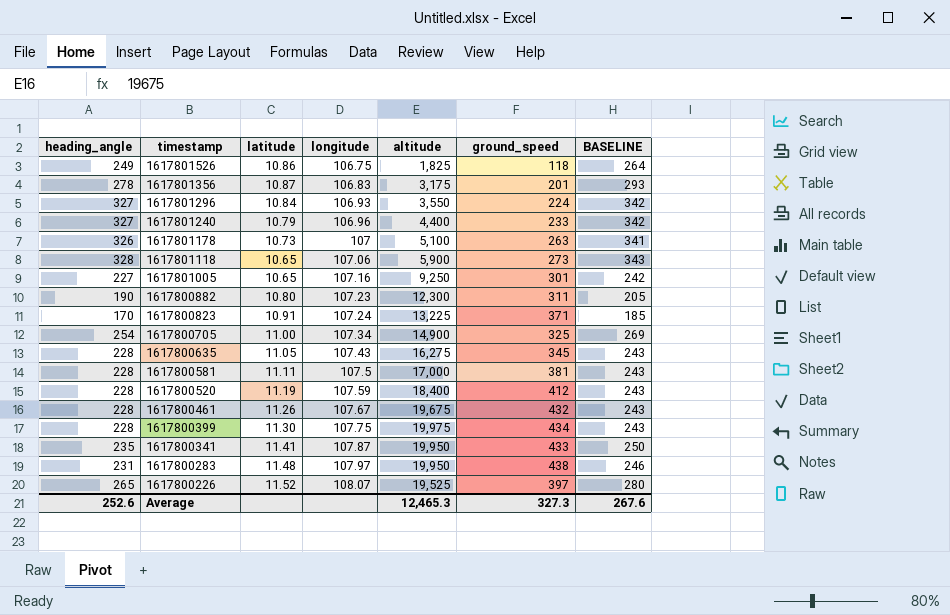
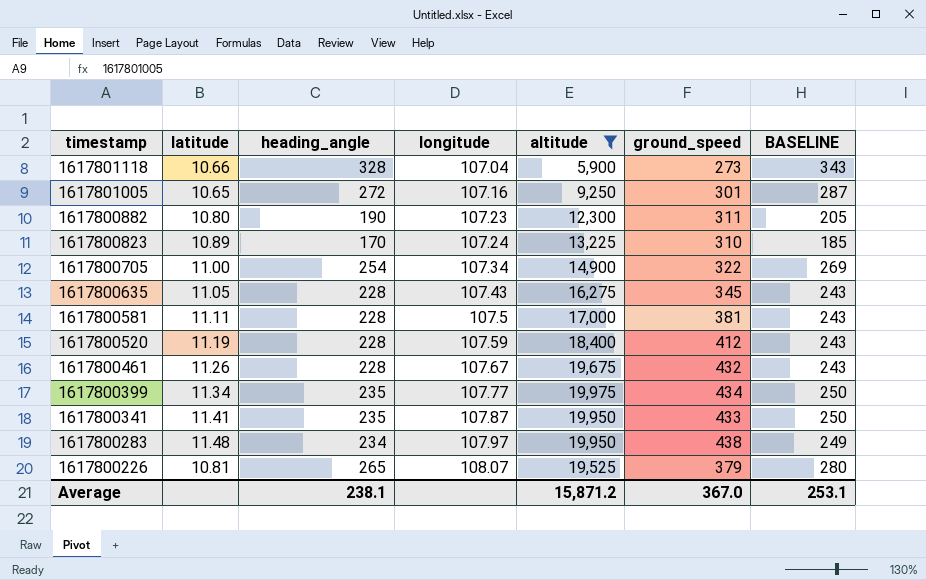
filter: none -> altitude >= 5,900
column heading_angle | position: 1 -> 3
1617801118 | latitude: 10.65 -> 10.66
1617801118 | longitude: 107.06 -> 107.04
1617801005 | heading_angle: 227 -> 272
1617801005 | BASELINE: 242 -> 287
1617800823 | latitude: 10.91 -> 10.89
1617800823 | ground_speed: 371 -> 310
1617800705 | ground_speed: 325 -> 322
1617800399 | latitude: 11.30 -> 11.34
1617800399 | heading_angle: 228 -> 235
1617800399 | longitude: 107.75 -> 107.77
1617800399 | BASELINE: 243 -> 250
1617800283 | heading_angle: 231 -> 234
1617800283 | BASELINE: 246 -> 249
1617800226 | latitude: 11.52 -> 10.81
1617800226 | ground_speed: 397 -> 379
Average | heading_angle: 252.6 -> 238.1
Average | altitude: 12,465.3 -> 15,871.2
Average | ground_speed: 327.3 -> 367.0
Average | BASELINE: 267.6 -> 253.1

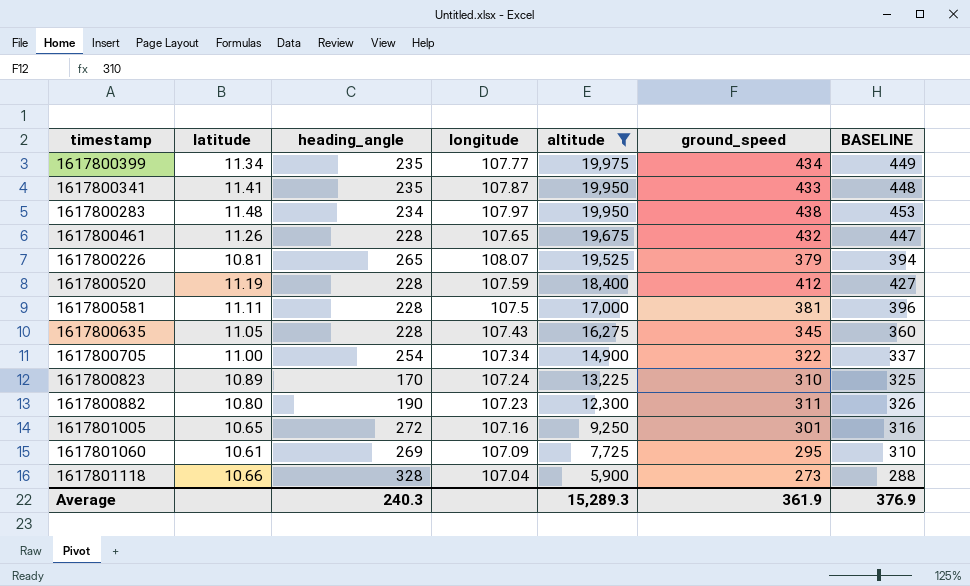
row order: timestamp descending -> altitude descending
column BASELINE | formula: [heading_angle] + 15 -> [ground_speed] + 15
1617800461 | longitude: 107.67 -> 107.65
row 1617801060: none -> 10.61 | 269 | 107.09 | 7,725 | 295 | 310
Average | heading_angle: 238.1 -> 240.3
Average | altitude: 15,871.2 -> 15,289.3
Average | ground_speed: 367.0 -> 361.9
Average | BASELINE: 253.1 -> 376.9

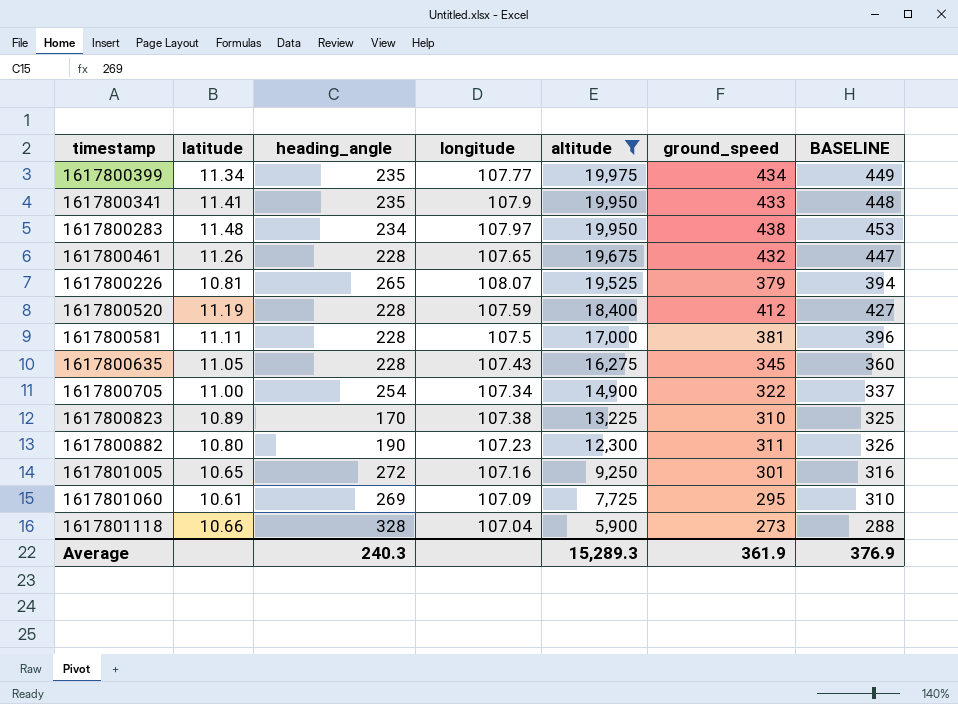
1617800341 | longitude: 107.87 -> 107.9
1617800823 | longitude: 107.24 -> 107.38

